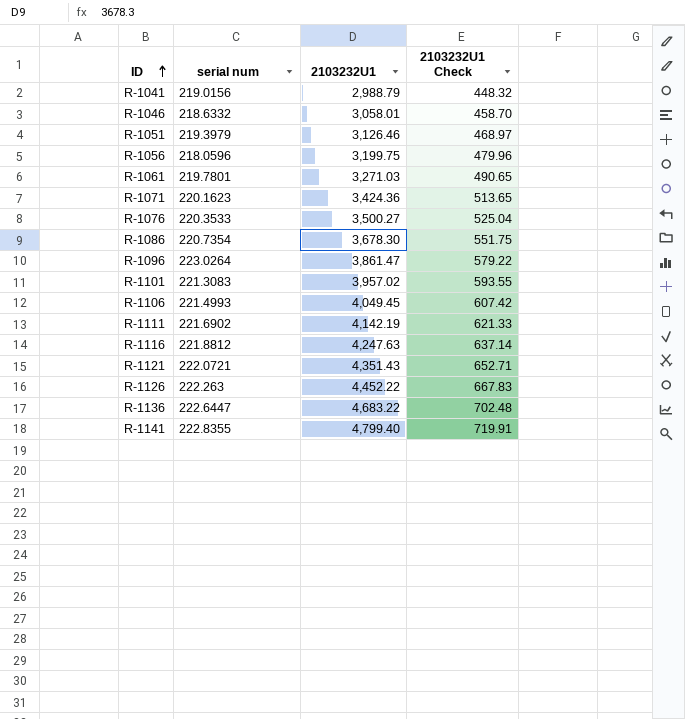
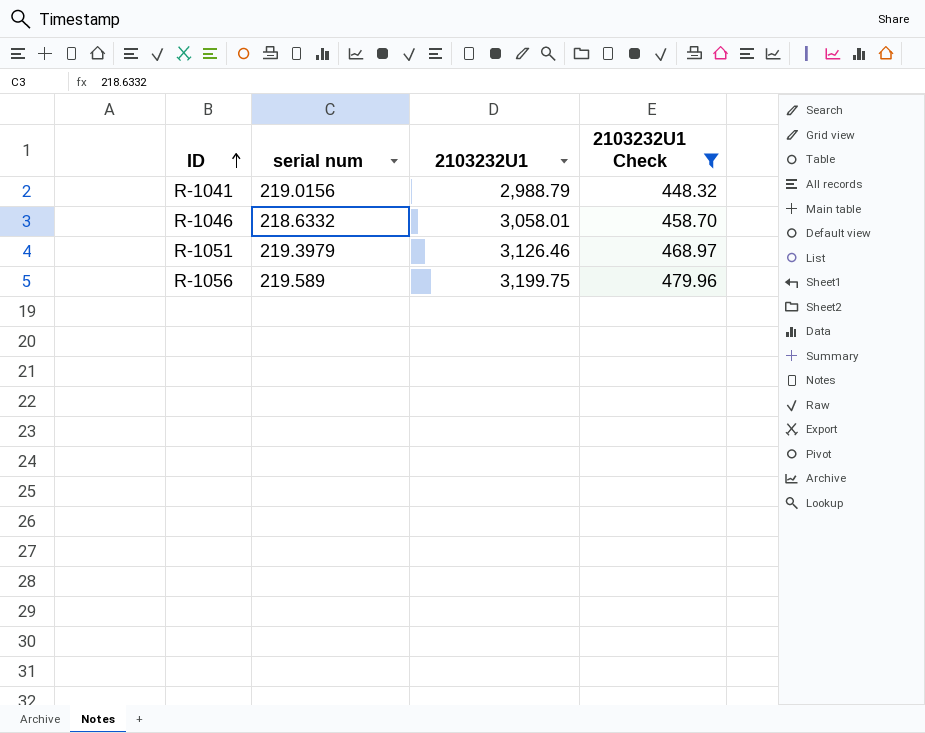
filter: none -> 2103232U1 Check <= 479.96
R-1056 | serial num: 218.0596 -> 219.589

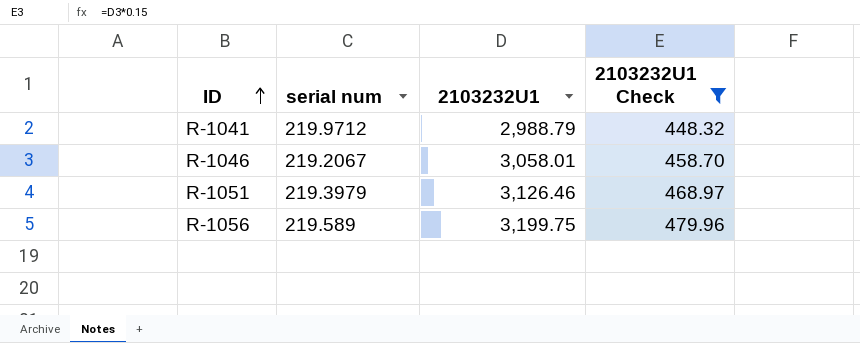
R-1041 | serial num: 219.0156 -> 219.9712
R-1046 | serial num: 218.6332 -> 219.2067

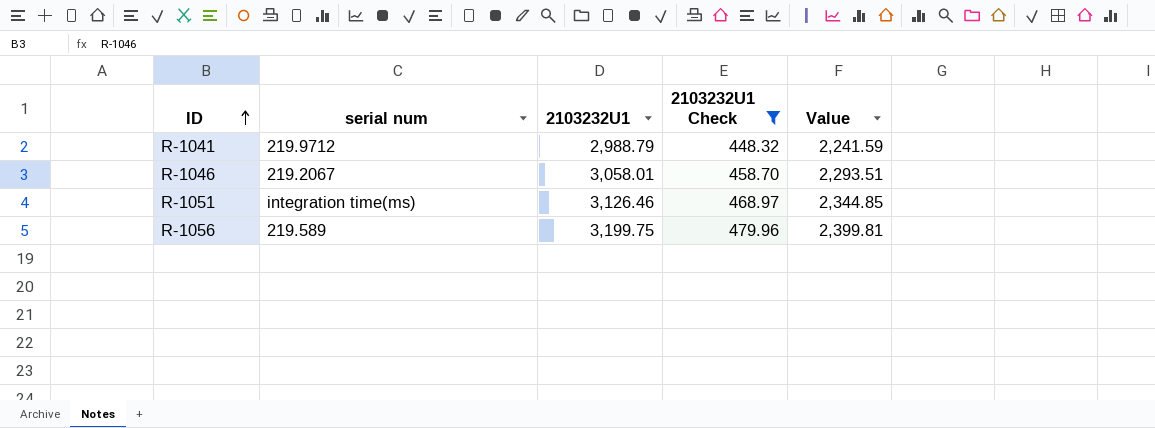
column Value | formula: none -> [2103232U1] * 0.75
R-1051 | serial num: 219.3979 -> integration time(ms)

